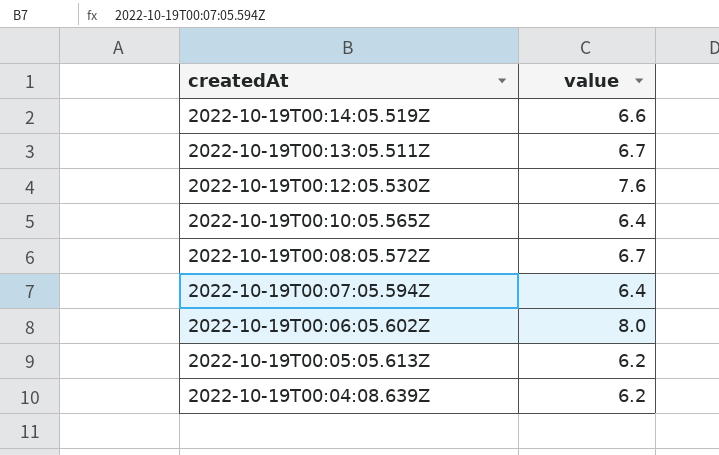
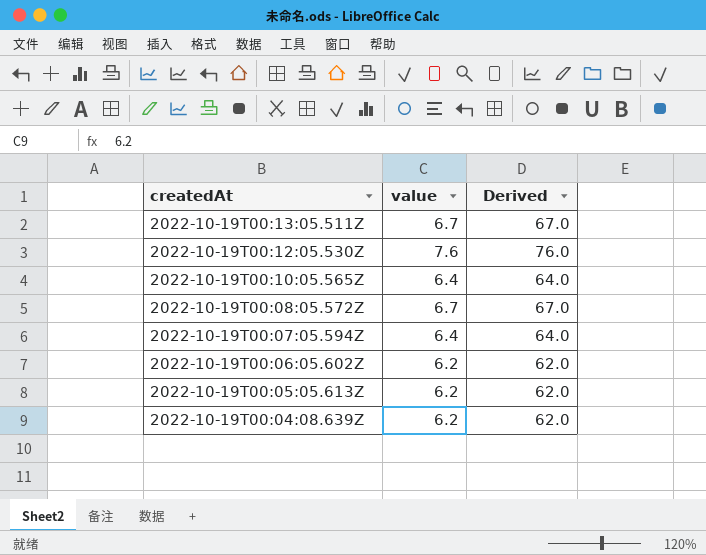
column Derived | formula: none -> [value] * 10
row 2022-10-19T00:14:05.519Z: 6.6 -> none
2022-10-19T00:06:05.602Z | value: 8.0 -> 6.2

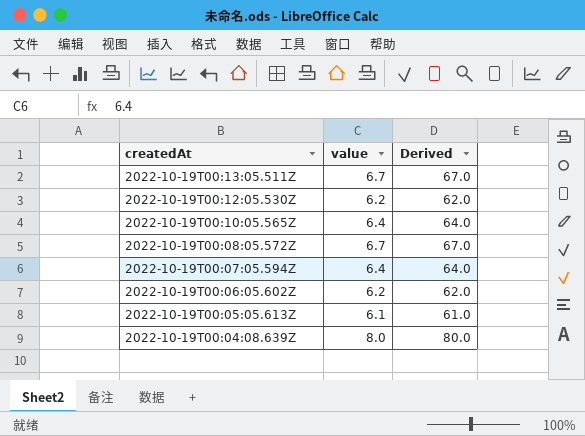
2022-10-19T00:12:05.530Z | value: 7.6 -> 6.2
2022-10-19T00:12:05.530Z | Derived: 76.0 -> 62.0
2022-10-19T00:05:05.613Z | value: 6.2 -> 6.1
2022-10-19T00:05:05.613Z | Derived: 62.0 -> 61.0
2022-10-19T00:04:08.639Z | value: 6.2 -> 8.0
2022-10-19T00:04:08.639Z | Derived: 62.0 -> 80.0

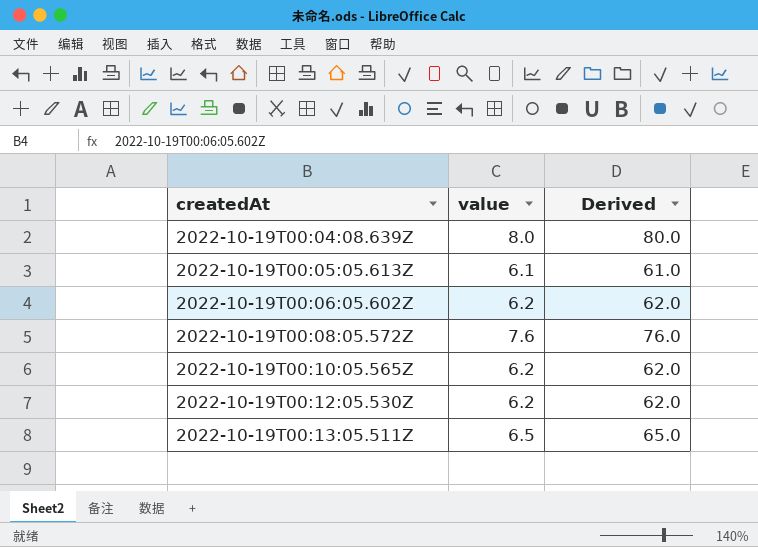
row order: createdAt descending -> createdAt ascending
row 2022-10-19T00:07:05.594Z: 6.4 | 64.0 -> none
2022-10-19T00:08:05.572Z | value: 6.7 -> 7.6
2022-10-19T00:08:05.572Z | Derived: 67.0 -> 76.0
2022-10-19T00:10:05.565Z | value: 6.4 -> 6.2
2022-10-19T00:10:05.565Z | Derived: 64.0 -> 62.0
2022-10-19T00:13:05.511Z | value: 6.7 -> 6.5
2022-10-19T00:13:05.511Z | Derived: 67.0 -> 65.0

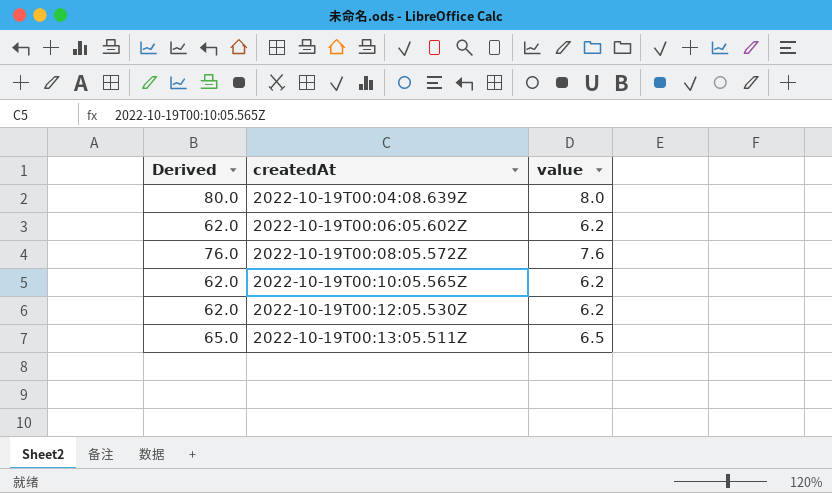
column Derived | position: 3 -> 1
row 2022-10-19T00:05:05.613Z: 6.1 | 61.0 -> none

